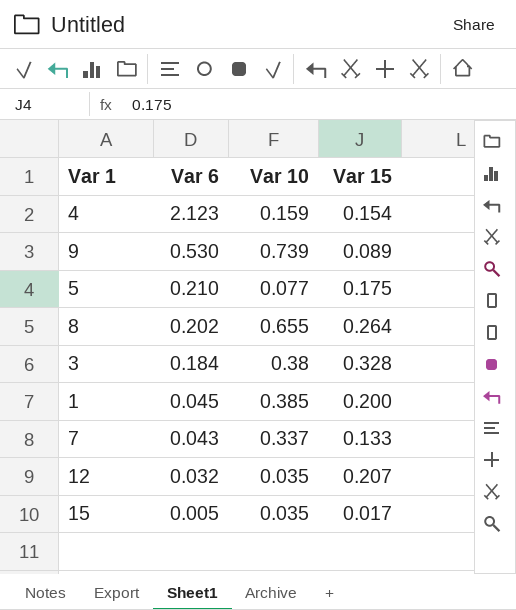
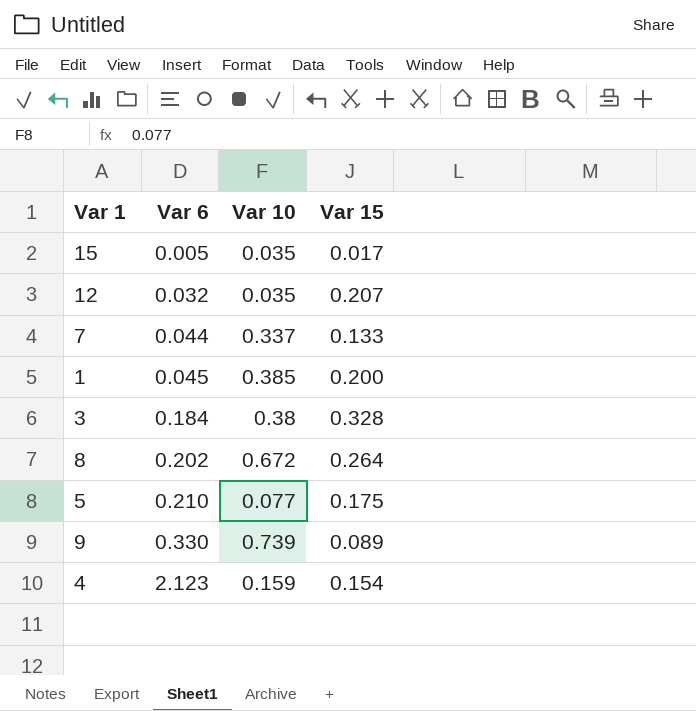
row order: Var 6 descending -> Var 6 ascending
7 | Var 6: 0.043 -> 0.044
8 | Var 10: 0.655 -> 0.672
9 | Var 6: 0.530 -> 0.330

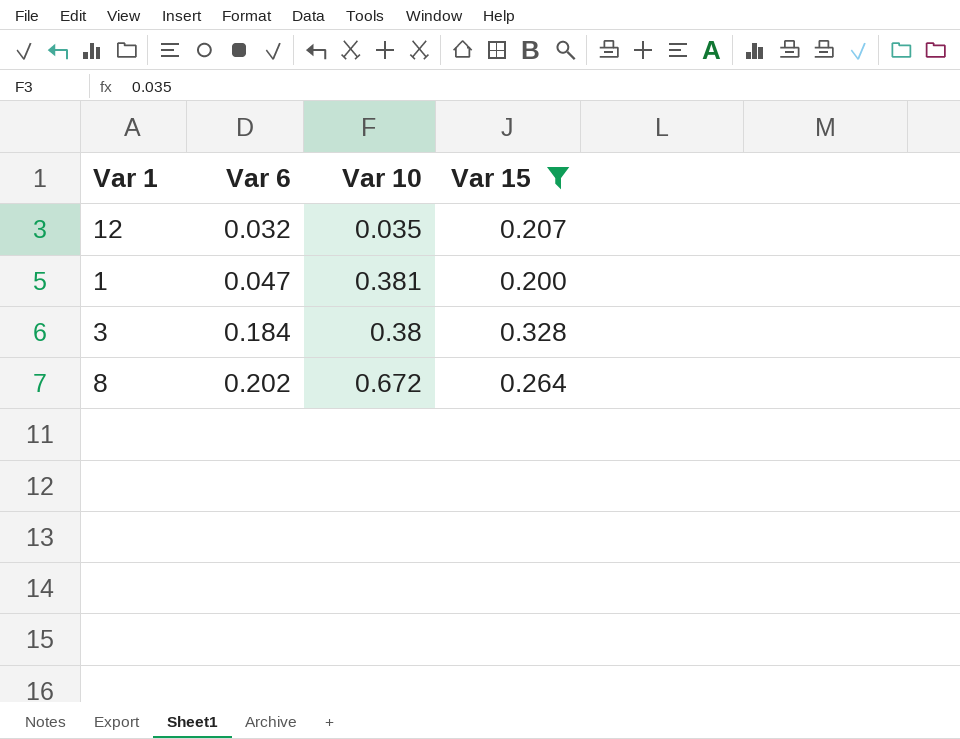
filter: none -> Var 15 >= 0.200
1 | Var 6: 0.045 -> 0.047
1 | Var 10: 0.385 -> 0.381

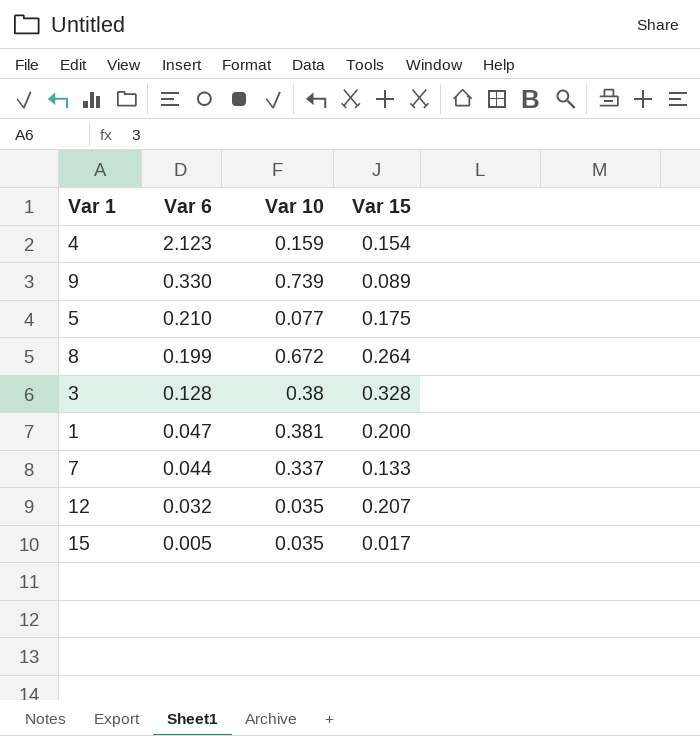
filter: Var 15 >= 0.200 -> none
row order: Var 6 ascending -> Var 6 descending
8 | Var 6: 0.202 -> 0.199
3 | Var 6: 0.184 -> 0.128

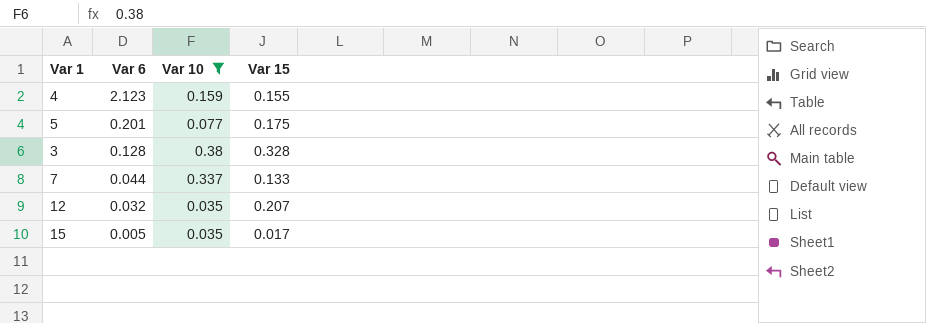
filter: none -> Var 10 <= 0.38
4 | Var 15: 0.154 -> 0.155
5 | Var 6: 0.210 -> 0.201

